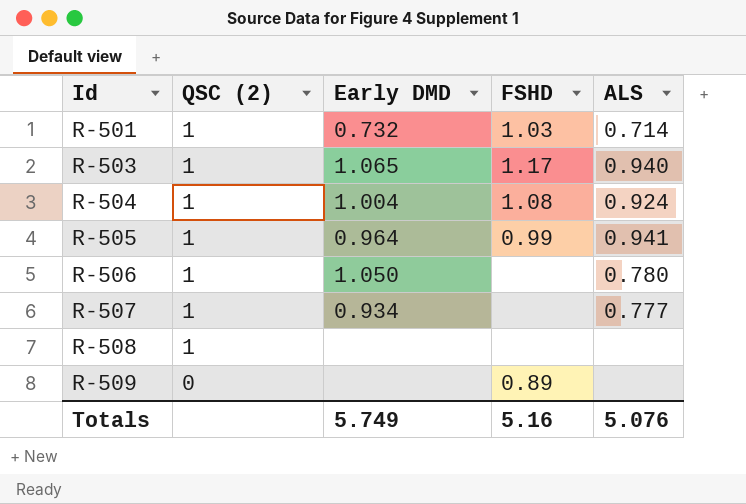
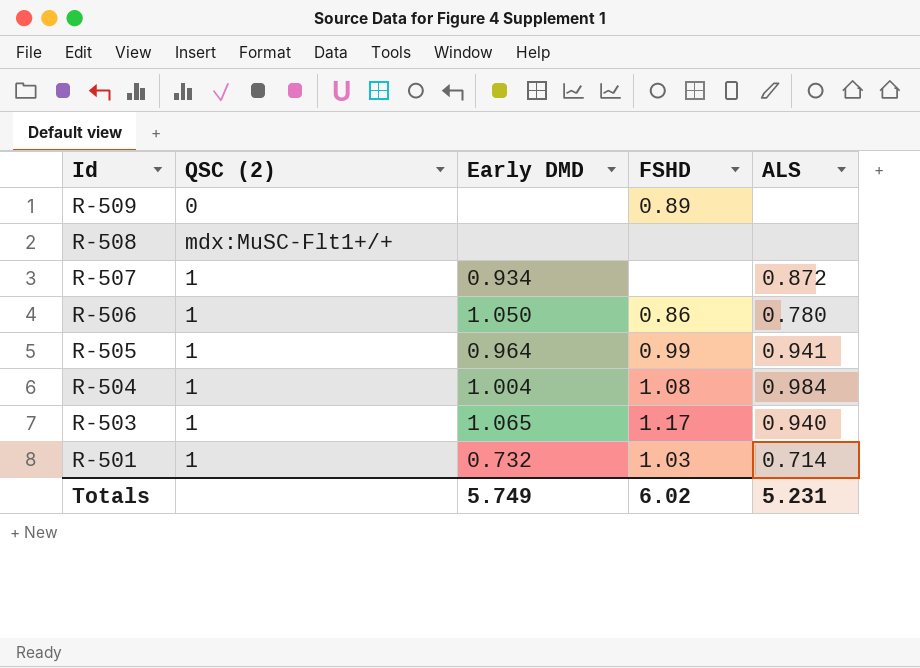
row order: Id ascending -> Id descending
R-508 | QSC (2): 1 -> mdx:MuSC-Flt1+/+
R-507 | ALS: 0.777 -> 0.872
R-506 | FSHD: none -> 0.86
R-504 | ALS: 0.924 -> 0.984
Totals | FSHD: 5.16 -> 6.02
Totals | ALS: 5.076 -> 5.231

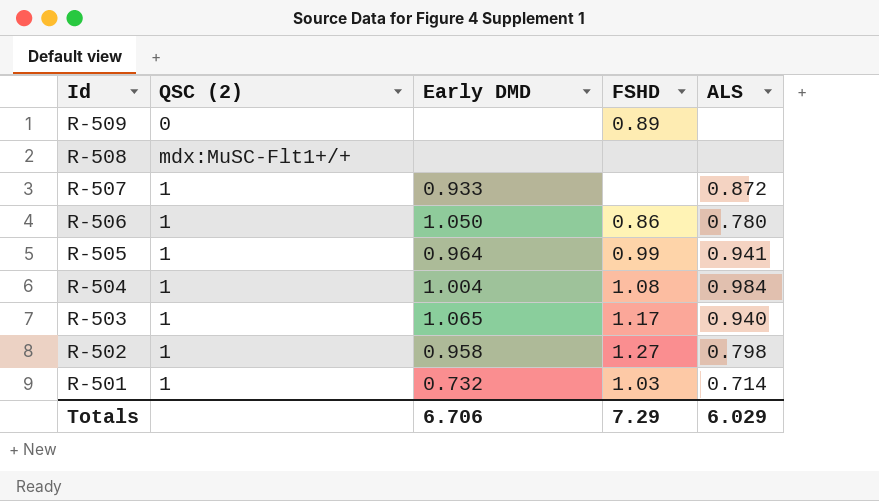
R-507 | Early DMD: 0.934 -> 0.933
row R-502: none -> 1 | 0.958 | 1.27 | 0.798
Totals | Early DMD: 5.749 -> 6.706
Totals | FSHD: 6.02 -> 7.29
Totals | ALS: 5.231 -> 6.029

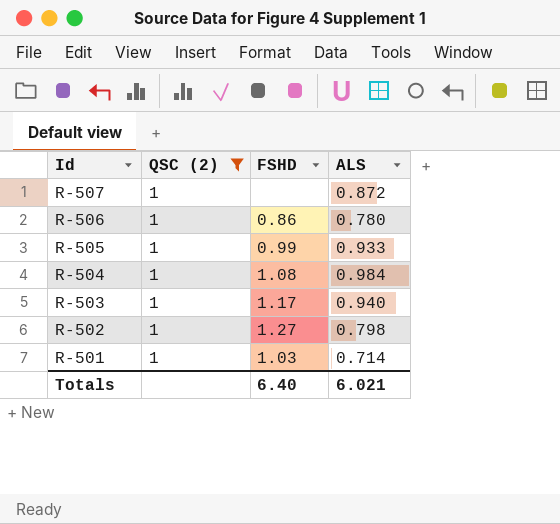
filter: none -> QSC (2) = 1
column Early DMD | position: 3 -> none
R-505 | ALS: 0.941 -> 0.933
Totals | FSHD: 7.29 -> 6.40
Totals | ALS: 6.029 -> 6.021

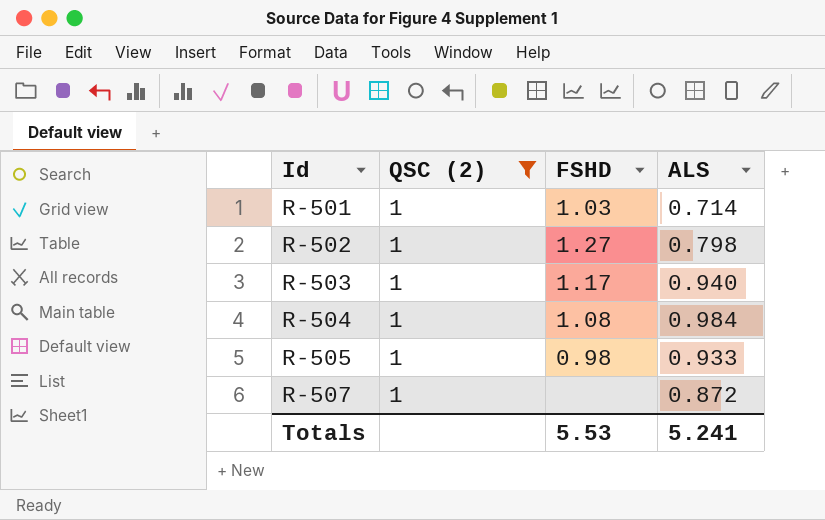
row order: Id descending -> Id ascending
row R-506: 1 | 0.86 | 0.780 -> none
R-505 | FSHD: 0.99 -> 0.98
Totals | FSHD: 6.40 -> 5.53
Totals | ALS: 6.021 -> 5.241

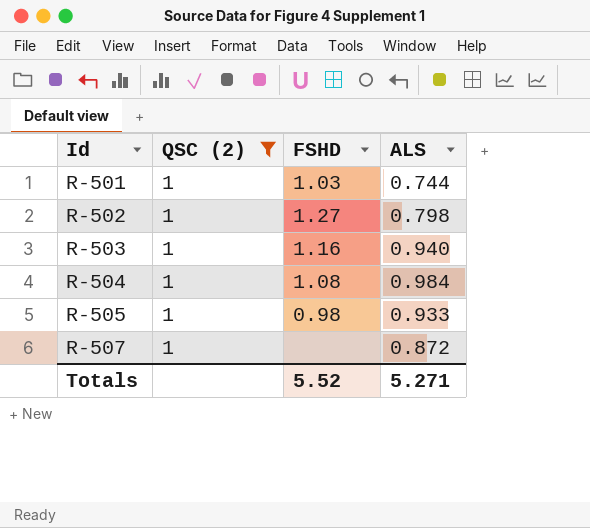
R-501 | ALS: 0.714 -> 0.744
R-503 | FSHD: 1.17 -> 1.16
Totals | FSHD: 5.53 -> 5.52
Totals | ALS: 5.241 -> 5.271

